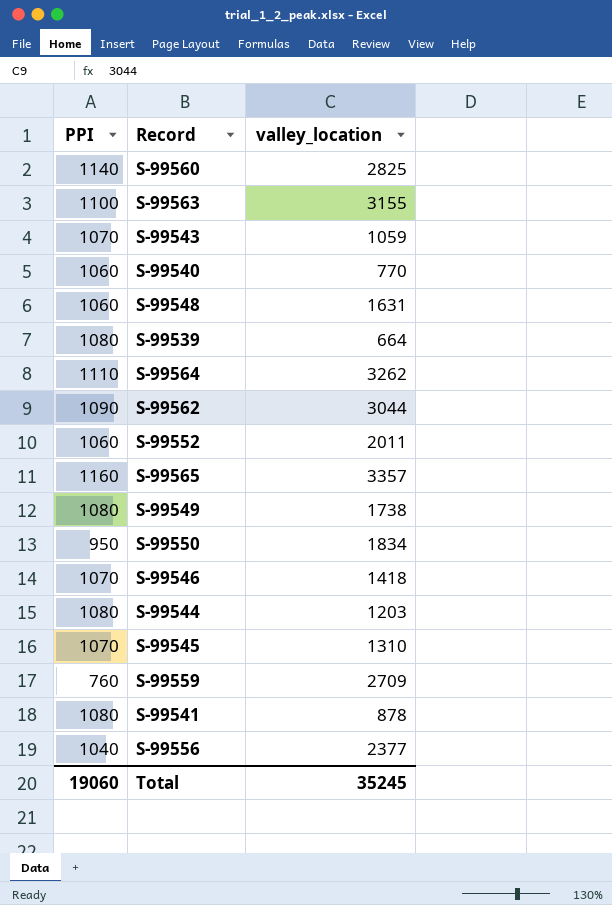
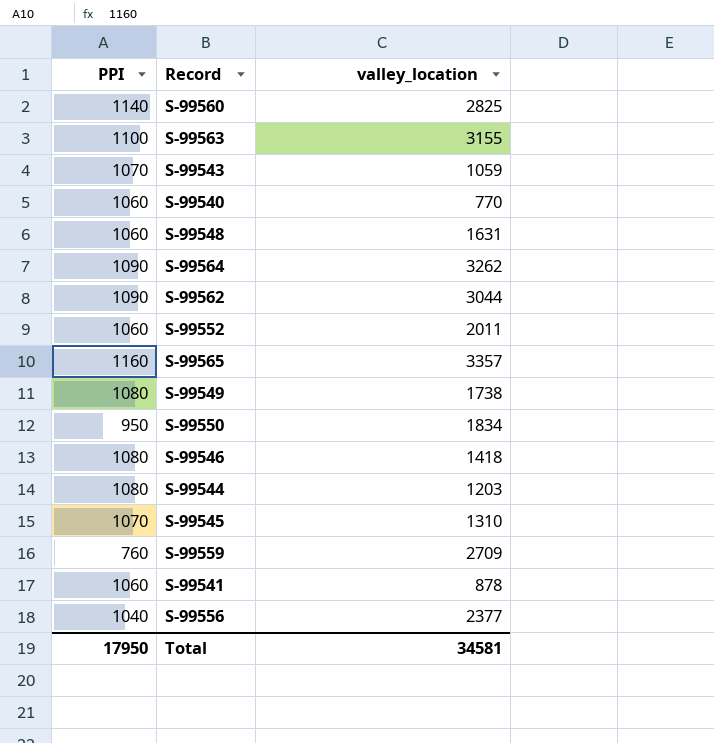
row S-99539: 1080 | 664 -> none
S-99564 | PPI: 1110 -> 1090
S-99546 | PPI: 1070 -> 1080
S-99541 | PPI: 1080 -> 1060
Total | PPI: 19060 -> 17950
Total | valley_location: 35245 -> 34581

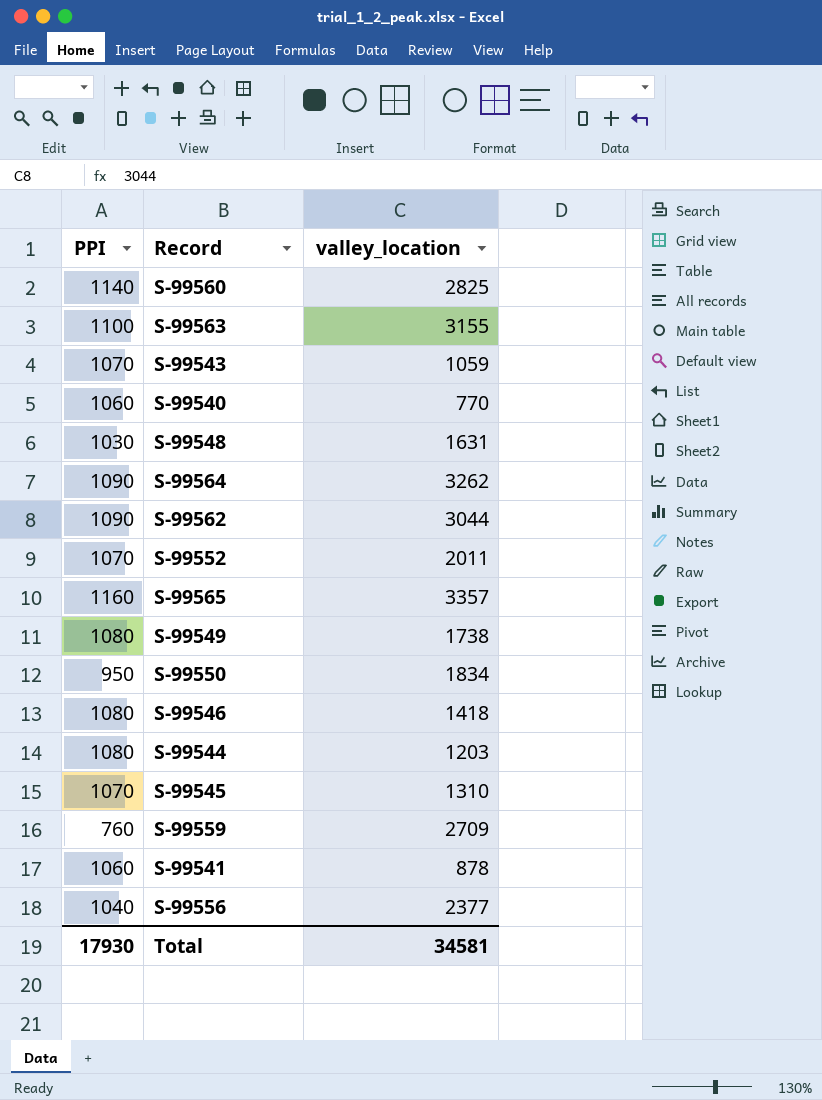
S-99548 | PPI: 1060 -> 1030
S-99552 | PPI: 1060 -> 1070
Total | PPI: 17950 -> 17930

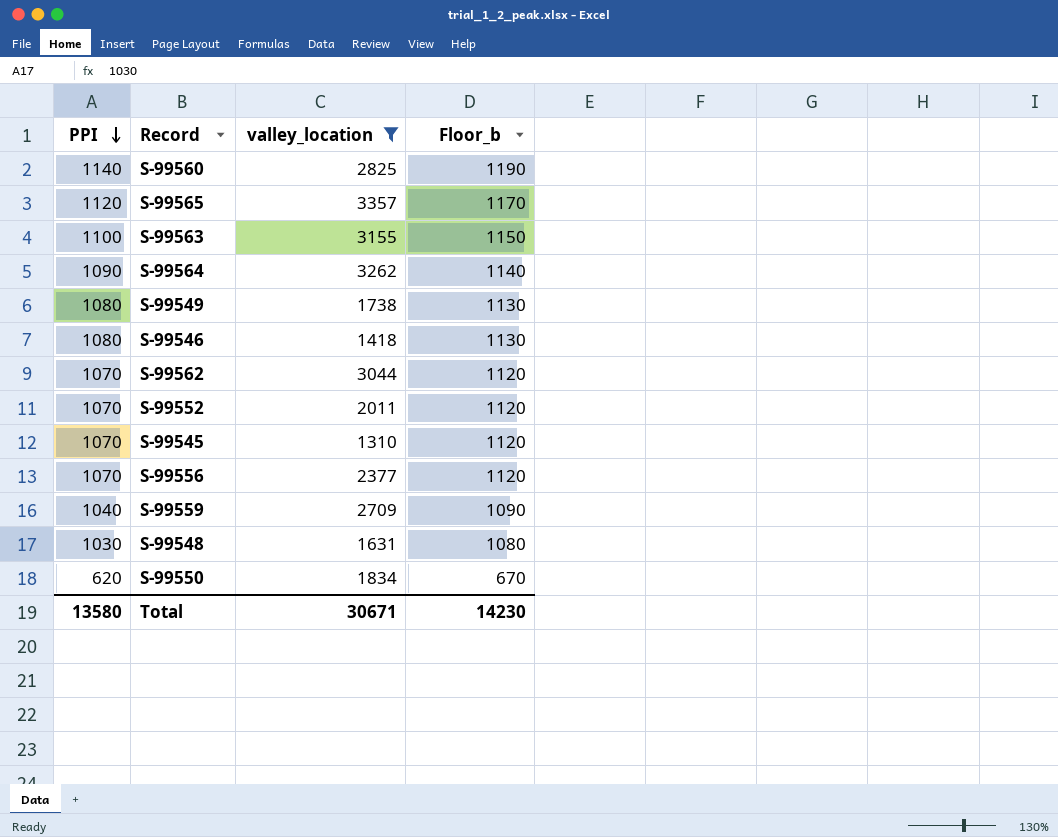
filter: none -> valley_location >= 1310
row order: none -> PPI descending
column Floor_b | formula: none -> [PPI] + 50
S-99565 | PPI: 1160 -> 1120
S-99562 | PPI: 1090 -> 1070
S-99556 | PPI: 1040 -> 1070
S-99559 | PPI: 760 -> 1040
S-99550 | PPI: 950 -> 620
Total | PPI: 17930 -> 13580
Total | valley_location: 34581 -> 30671

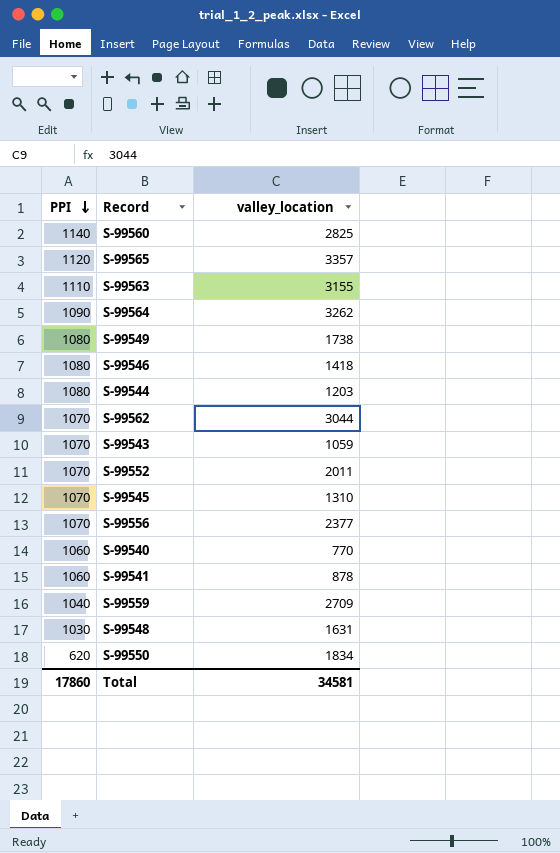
filter: valley_location >= 1310 -> none
column Floor_b | formula: [PPI] + 50 -> none
S-99563 | PPI: 1100 -> 1110
Total | PPI: 13580 -> 17860
Total | valley_location: 30671 -> 34581

